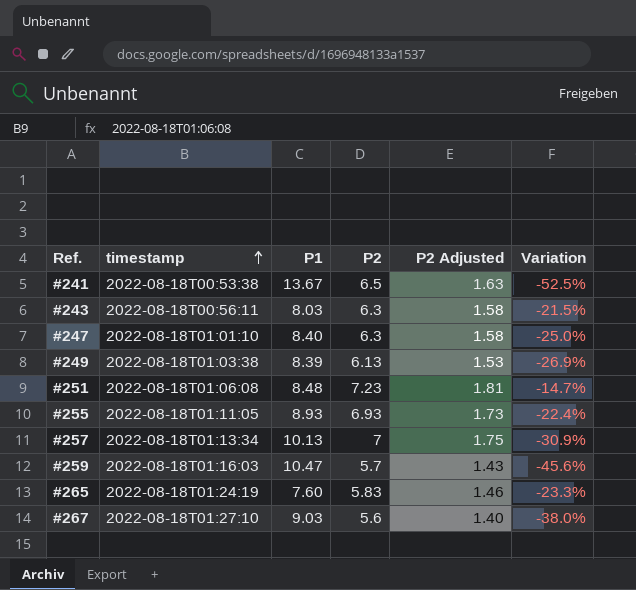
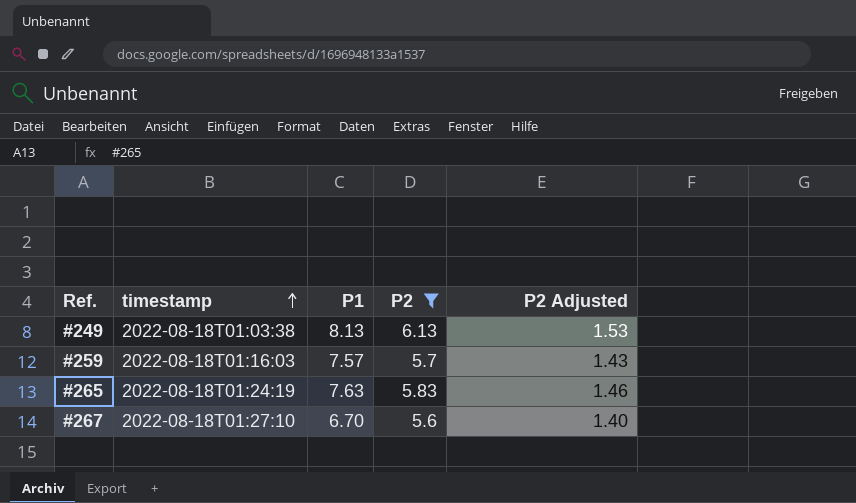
filter: none -> P2 <= 6.13
column Variation | formula: ([P2] - [P1]) / [P1] -> none
#249 | P1: 8.39 -> 8.13
#259 | P1: 10.47 -> 7.57
#265 | P1: 7.60 -> 7.63
#267 | P1: 9.03 -> 6.70

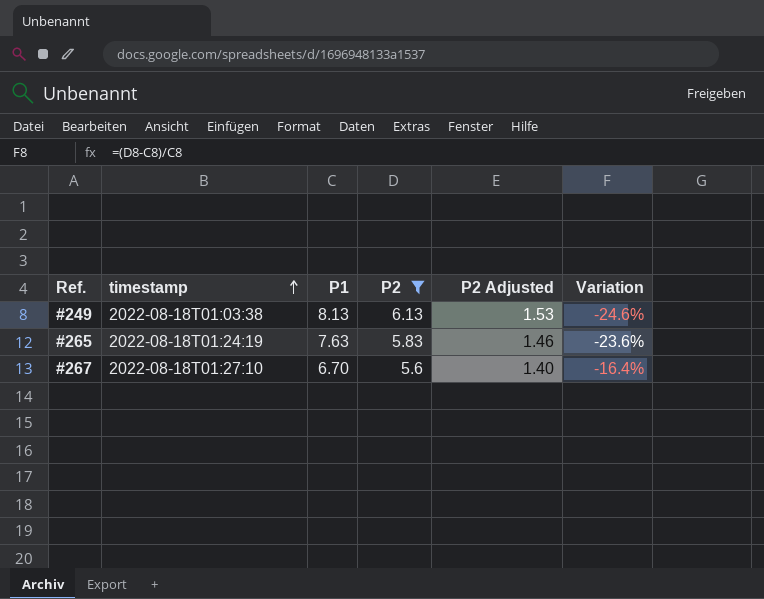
column Variation | formula: none -> ([P2] - [P1]) / [P1]
row #259: 2022-08-18T01:16:03 | 7.57 | 5.7 | 1.43 -> none

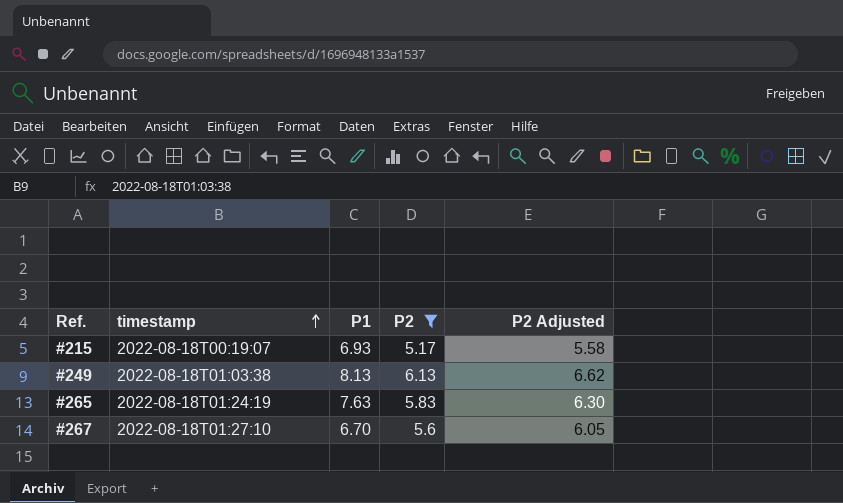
column Variation | formula: ([P2] - [P1]) / [P1] -> none
column P2 Adjusted | formula: [P2] * 0.25 -> [P2] * 1.08
row #215: none -> 2022-08-18T00:19:07 | 6.93 | 5.17 | 5.58

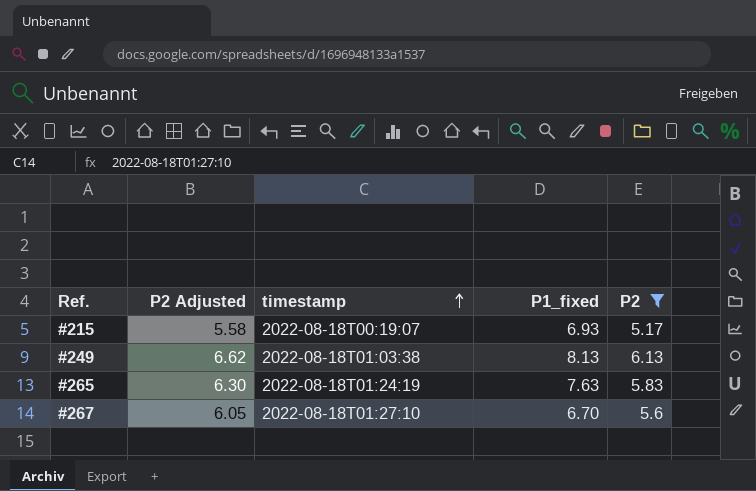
column P2 Adjusted | position: 5 -> 2
column name: P1 -> P1_fixed

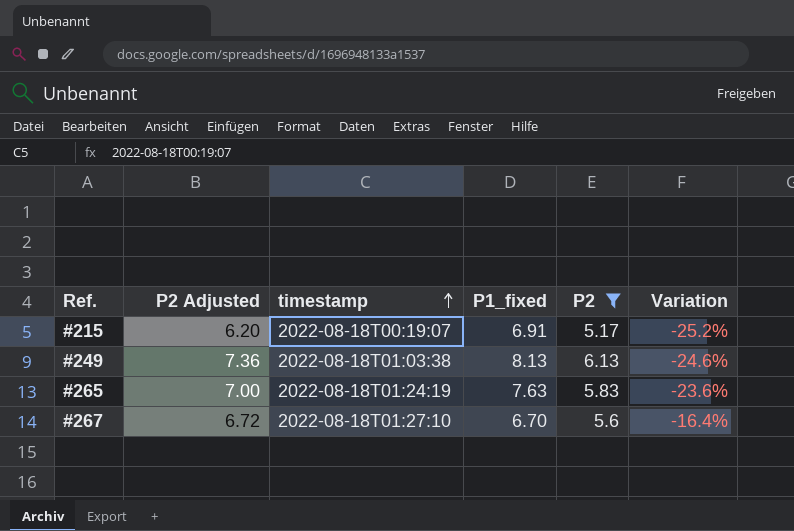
column P2 Adjusted | formula: [P2] * 1.08 -> [P2] * 1.2
column Variation | formula: none -> ([P2] - [P1_fixed]) / [P1_fixed]
#215 | P1_fixed: 6.93 -> 6.91

